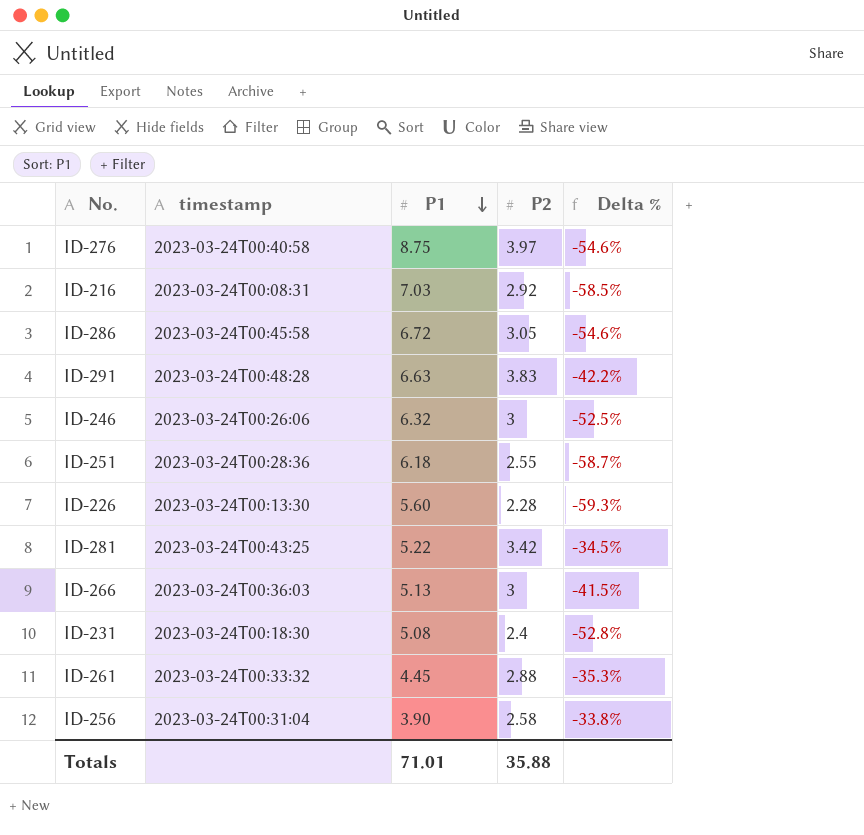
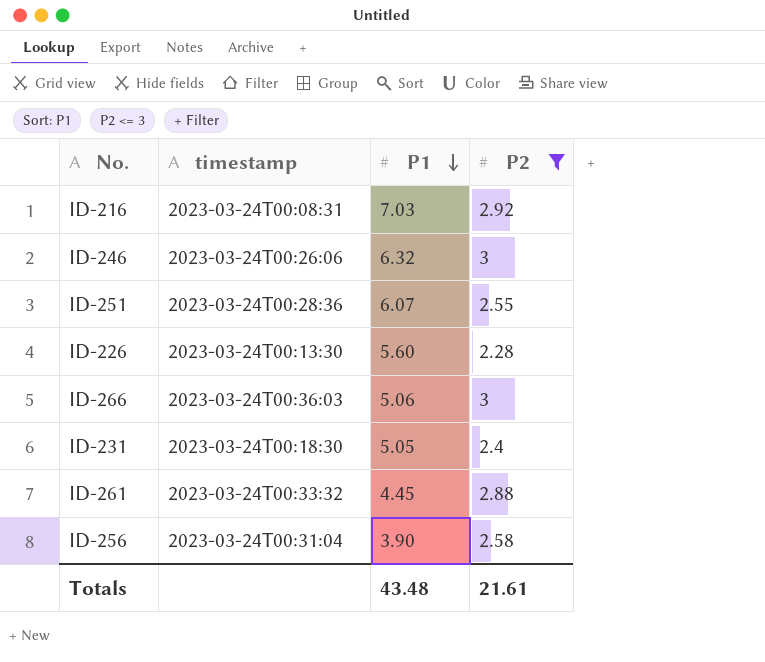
filter: none -> P2 <= 3
column Delta % | formula: ([P2] - [P1]) / [P1] -> none
ID-251 | P1: 6.18 -> 6.07
ID-266 | P1: 5.13 -> 5.06
ID-231 | P1: 5.08 -> 5.05
Totals | P1: 71.01 -> 43.48
Totals | P2: 35.88 -> 21.61

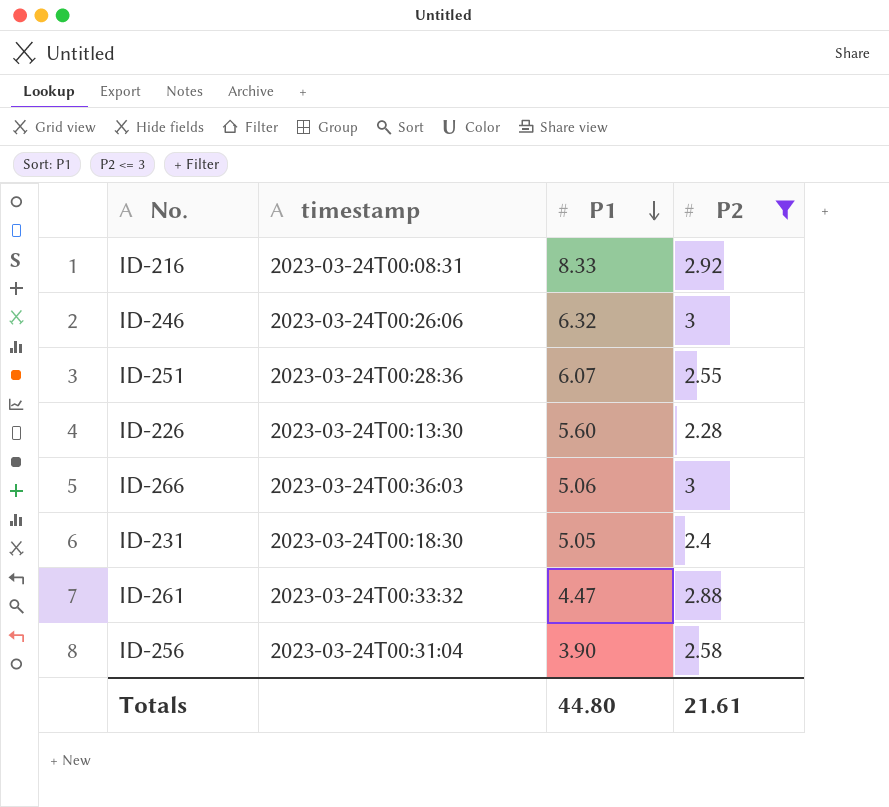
ID-216 | P1: 7.03 -> 8.33
ID-261 | P1: 4.45 -> 4.47
Totals | P1: 43.48 -> 44.80

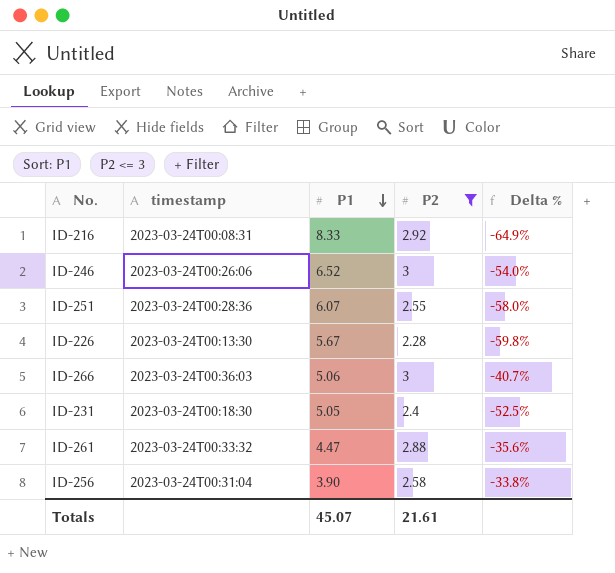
column Delta % | formula: none -> ([P2] - [P1]) / [P1]
ID-246 | P1: 6.32 -> 6.52
ID-226 | P1: 5.60 -> 5.67
Totals | P1: 44.80 -> 45.07

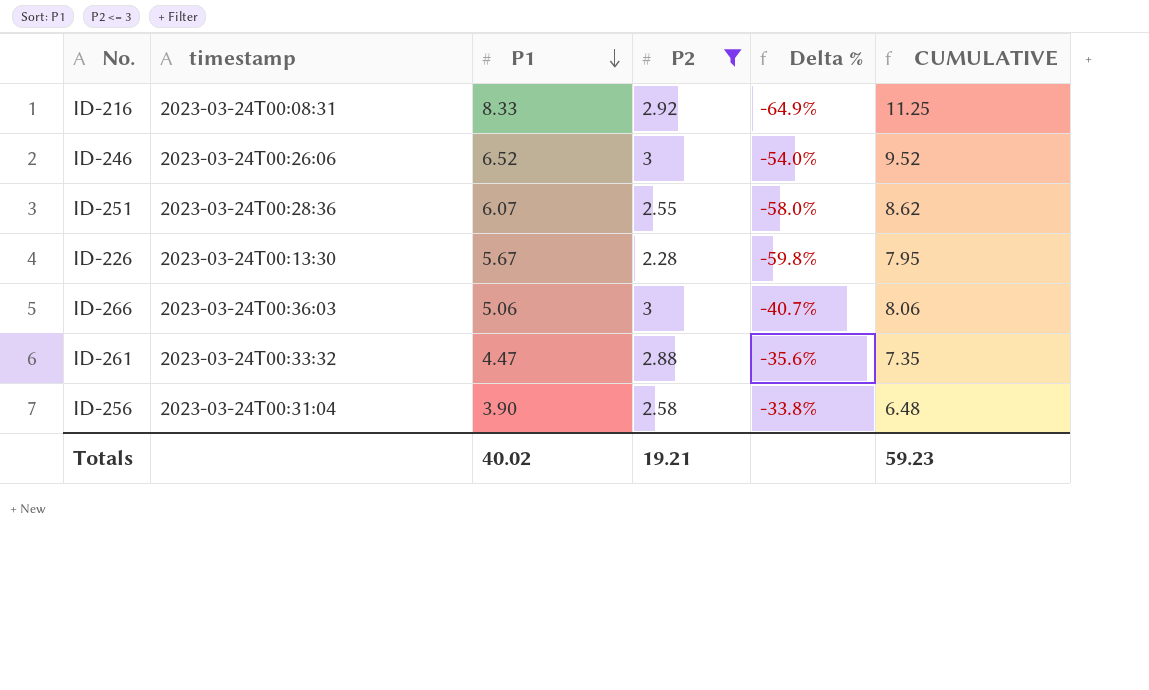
column CUMULATIVE | formula: none -> [P1] + [P2]
row ID-231: 2023-03-24T00:18:30 | 5.05 | 2.4 | -52.5% -> none
Totals | P1: 45.07 -> 40.02
Totals | P2: 21.61 -> 19.21

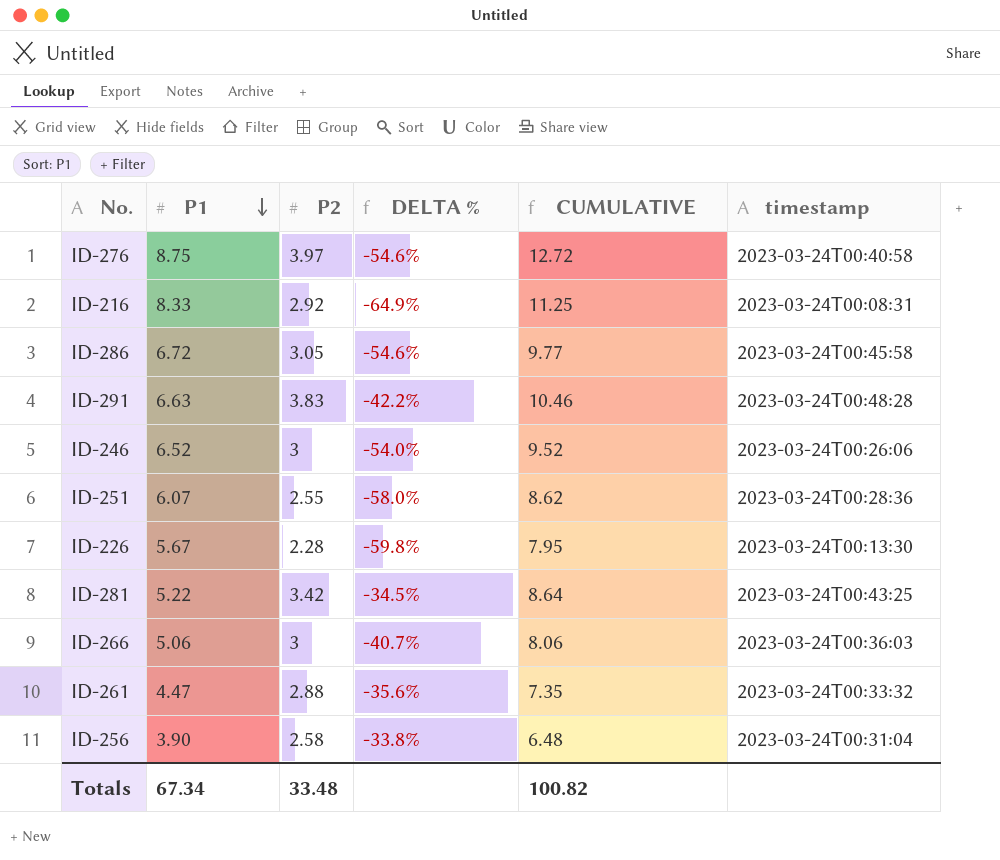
filter: P2 <= 3 -> none
column name: Delta % -> DELTA %
column timestamp | position: 2 -> 6
Totals | P1: 40.02 -> 67.34
Totals | P2: 19.21 -> 33.48
Totals | CUMULATIVE: 59.23 -> 100.82

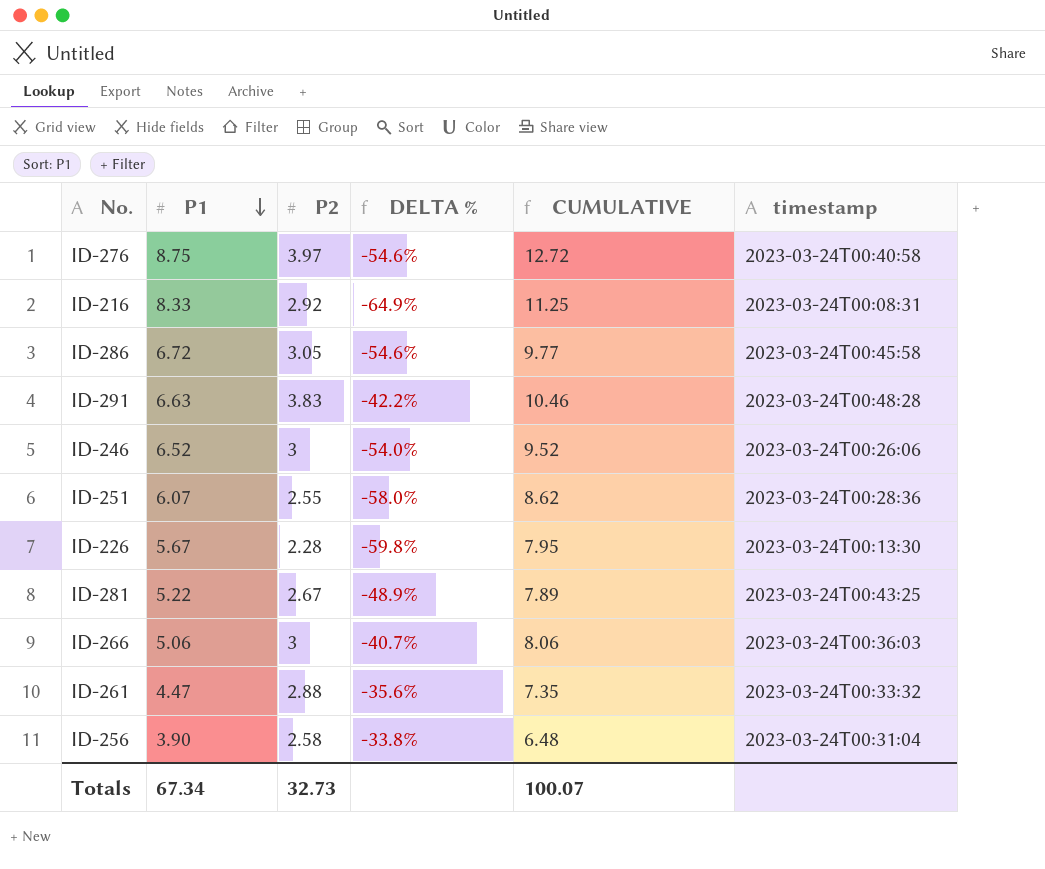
ID-281 | P2: 3.42 -> 2.67
ID-281 | DELTA %: -34.5% -> -48.9%
ID-281 | CUMULATIVE: 8.64 -> 7.89
Totals | P2: 33.48 -> 32.73
Totals | CUMULATIVE: 100.82 -> 100.07

